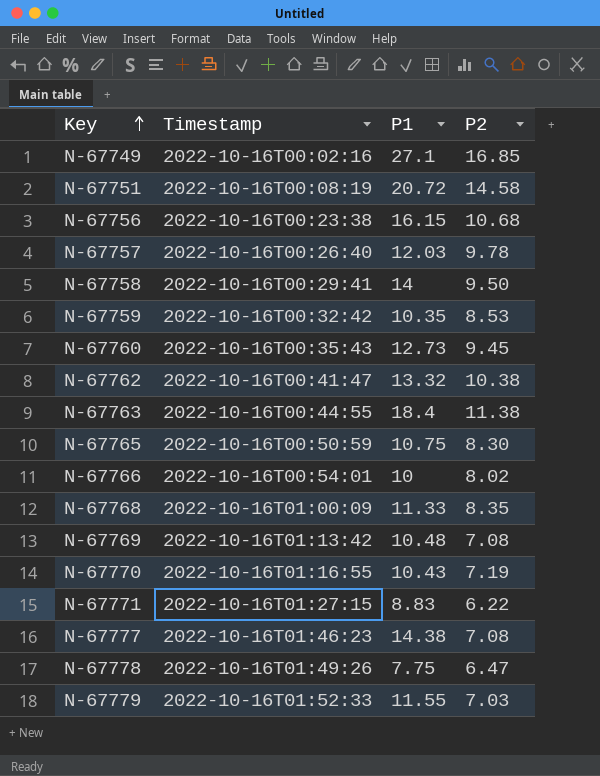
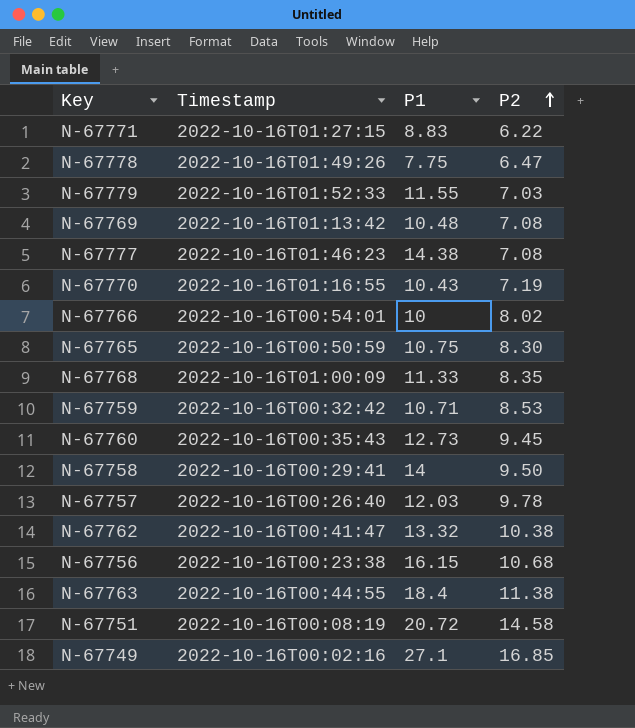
row order: Key ascending -> P2 ascending
N-67759 | P1: 10.35 -> 10.71

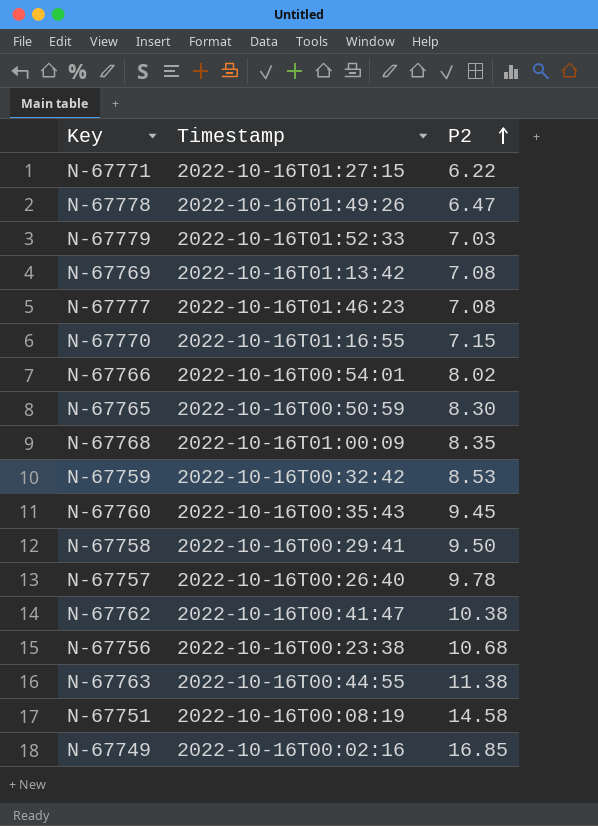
column P1 | position: 3 -> none
N-67770 | P2: 7.19 -> 7.15

